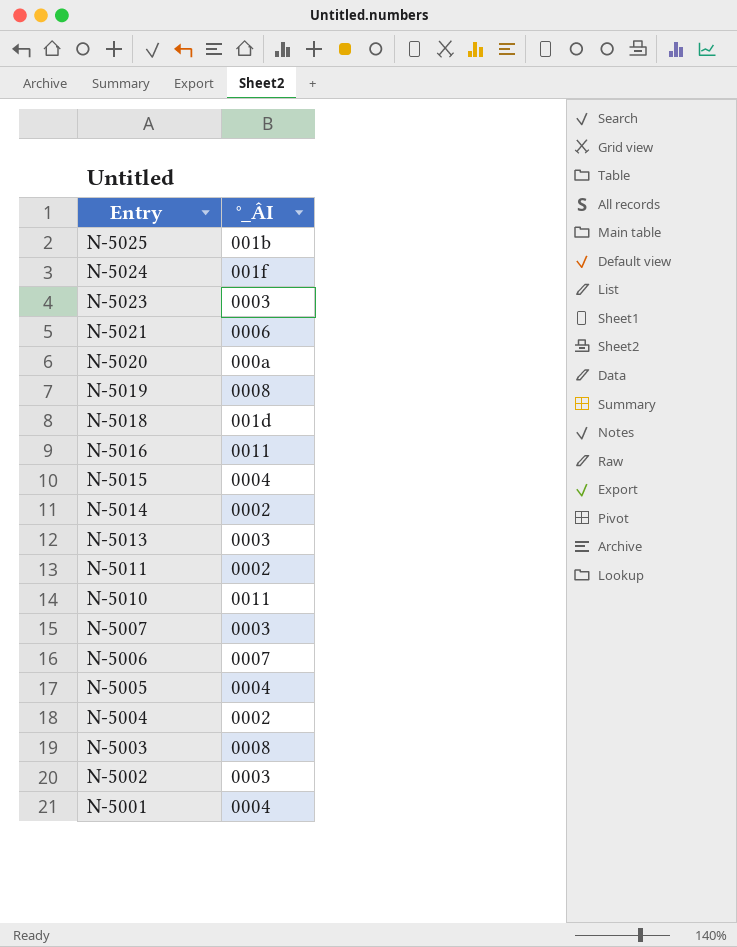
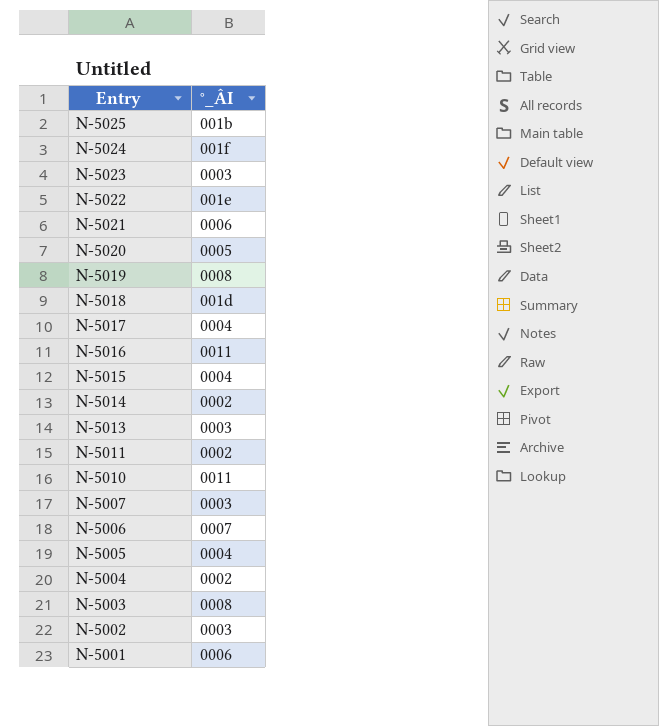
row N-5022: none -> 001e
N-5020 | °_ÂI: 000a -> 0005
row N-5017: none -> 0004
N-5001 | °_ÂI: 0004 -> 0006

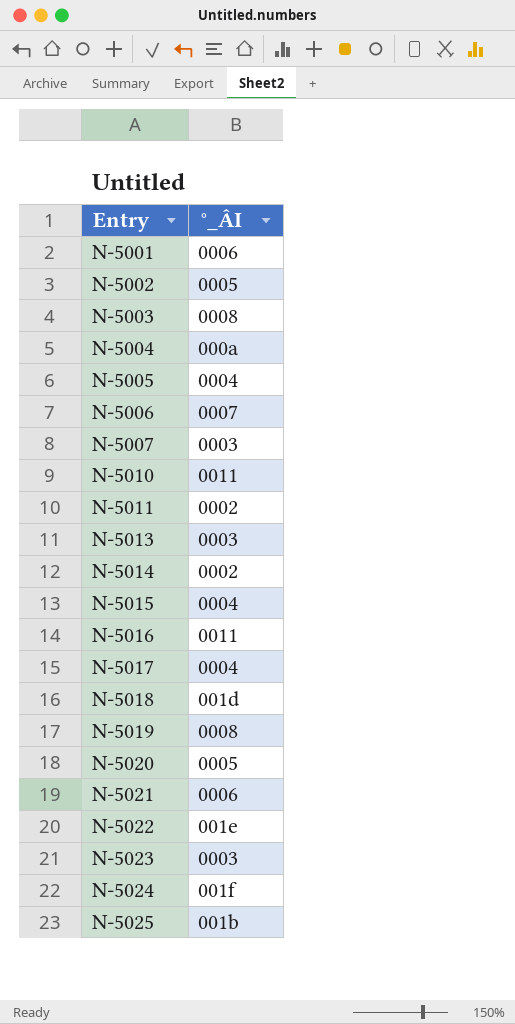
row order: Entry descending -> Entry ascending
N-5002 | °_ÂI: 0003 -> 0005
N-5004 | °_ÂI: 0002 -> 000a

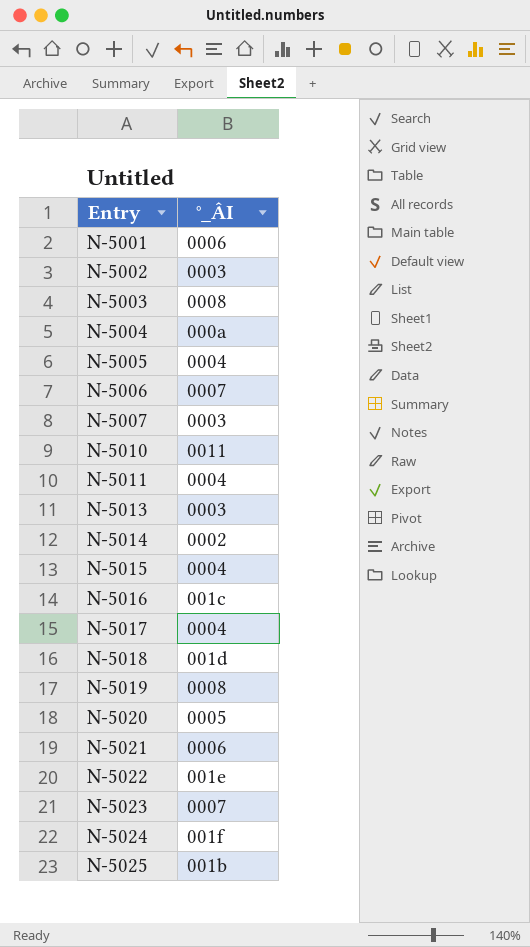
N-5002 | °_ÂI: 0005 -> 0003
N-5011 | °_ÂI: 0002 -> 0004
N-5016 | °_ÂI: 0011 -> 001c
N-5023 | °_ÂI: 0003 -> 0007

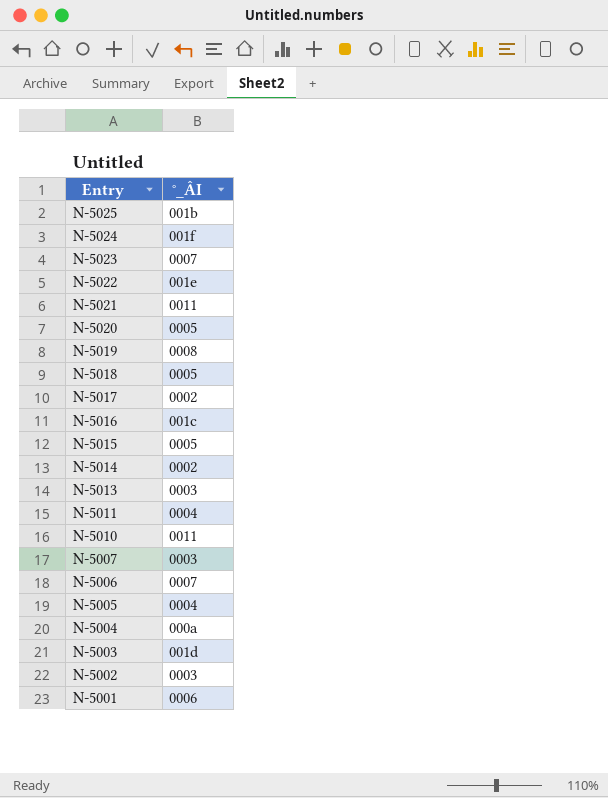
row order: Entry ascending -> Entry descending
N-5021 | °_ÂI: 0006 -> 0011
N-5018 | °_ÂI: 001d -> 0005
N-5017 | °_ÂI: 0004 -> 0002
N-5015 | °_ÂI: 0004 -> 0005
N-5003 | °_ÂI: 0008 -> 001d

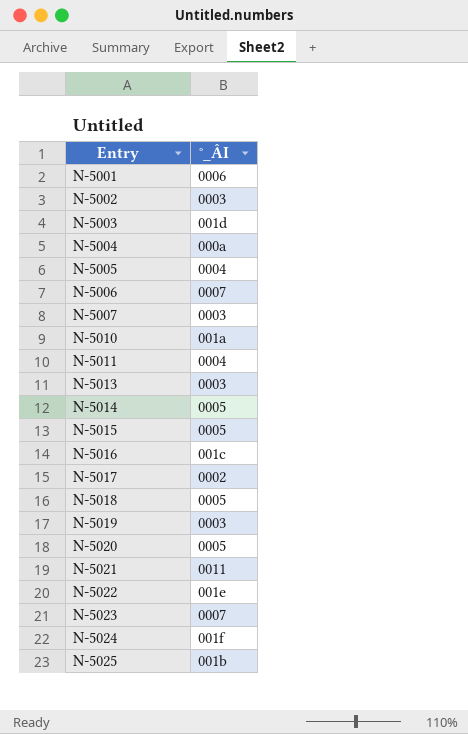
row order: Entry descending -> Entry ascending
N-5010 | °_ÂI: 0011 -> 001a
N-5014 | °_ÂI: 0002 -> 0005
N-5019 | °_ÂI: 0008 -> 0003

